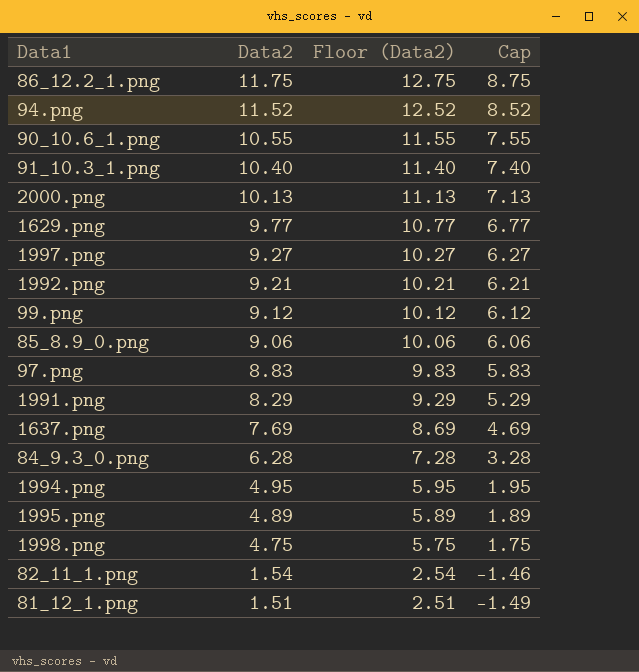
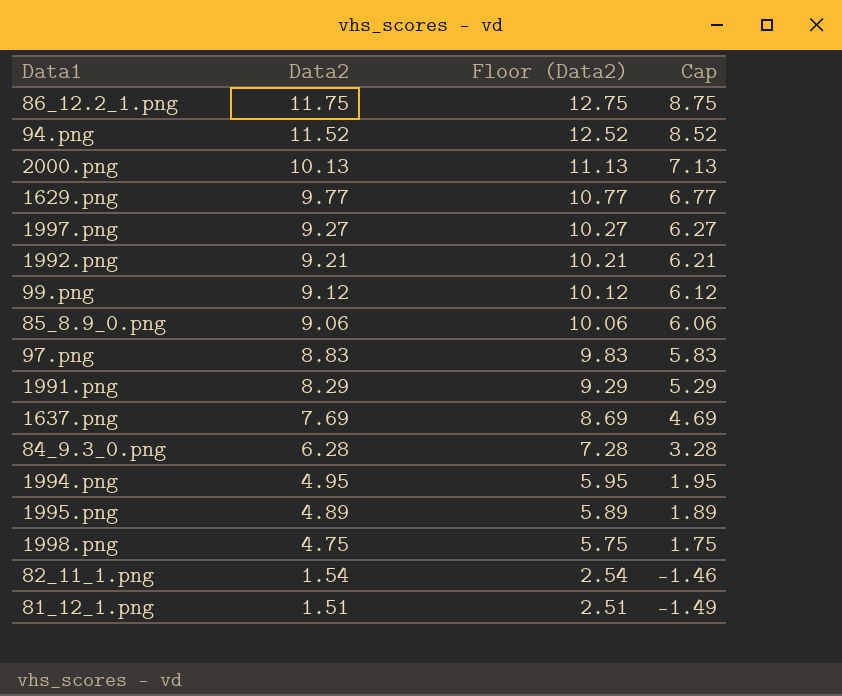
row 90_10.6_1.png: 10.55 | 11.55 | 7.55 -> none
row 91_10.3_1.png: 10.40 | 11.40 | 7.40 -> none

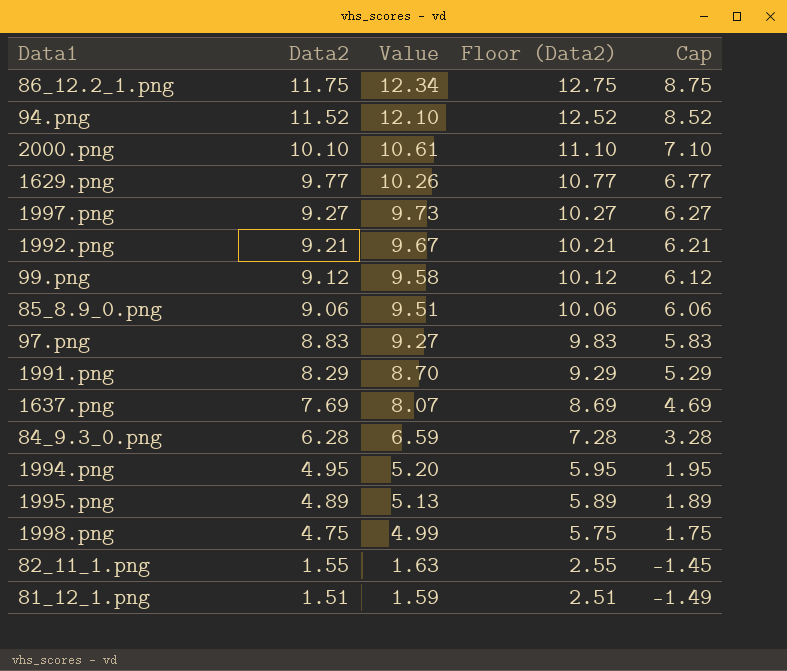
column Value | formula: none -> [Data2] * 1.05
2000.png | Data2: 10.13 -> 10.10
2000.png | Floor (Data2): 11.13 -> 11.10
2000.png | Cap: 7.13 -> 7.10
82_11_1.png | Data2: 1.54 -> 1.55
82_11_1.png | Floor (Data2): 2.54 -> 2.55
82_11_1.png | Cap: -1.46 -> -1.45

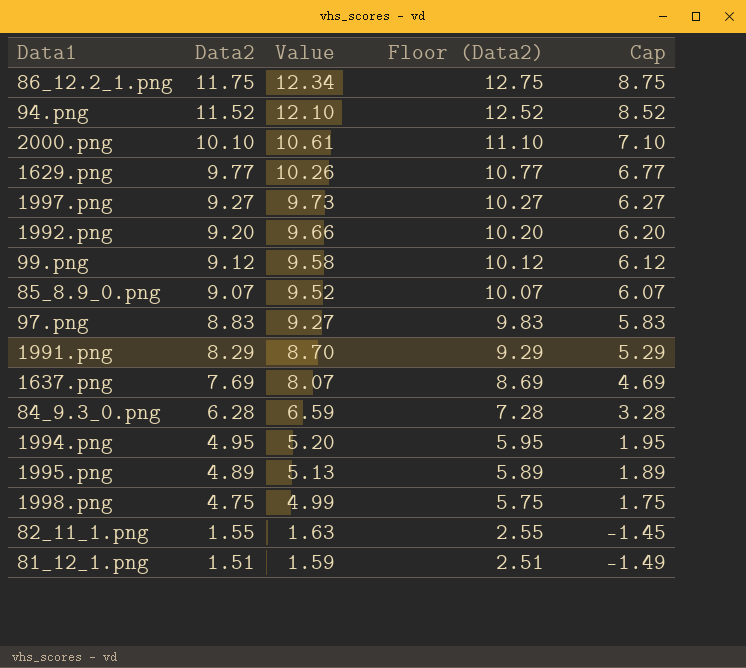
1992.png | Data2: 9.21 -> 9.20
1992.png | Value: 9.67 -> 9.66
1992.png | Floor (Data2): 10.21 -> 10.20
1992.png | Cap: 6.21 -> 6.20
85_8.9_0.png | Data2: 9.06 -> 9.07
85_8.9_0.png | Value: 9.51 -> 9.52
85_8.9_0.png | Floor (Data2): 10.06 -> 10.07
85_8.9_0.png | Cap: 6.06 -> 6.07

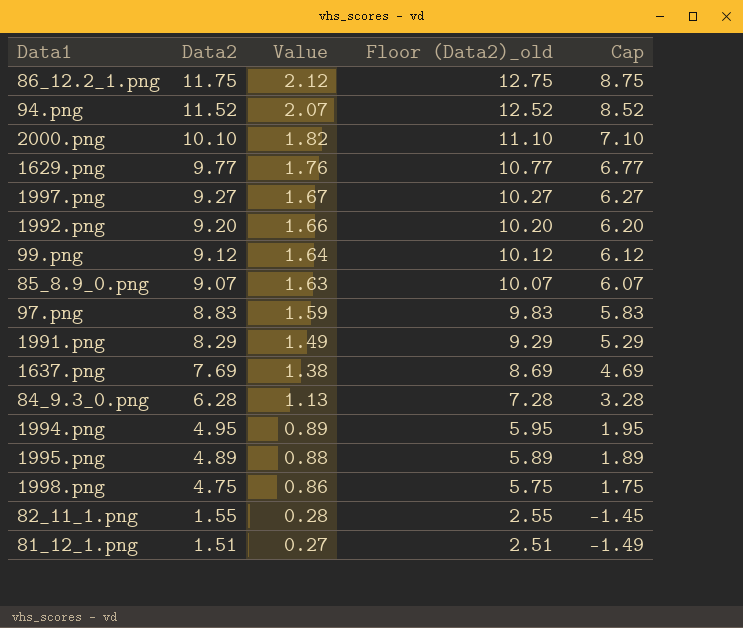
column Value | formula: [Data2] * 1.05 -> [Data2] * 0.18
column name: Floor (Data2) -> Floor (Data2)_old

